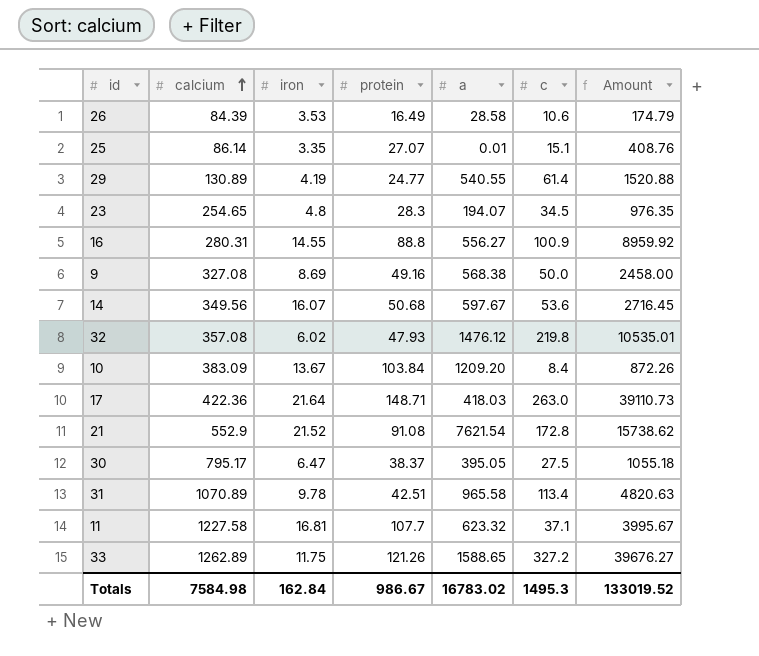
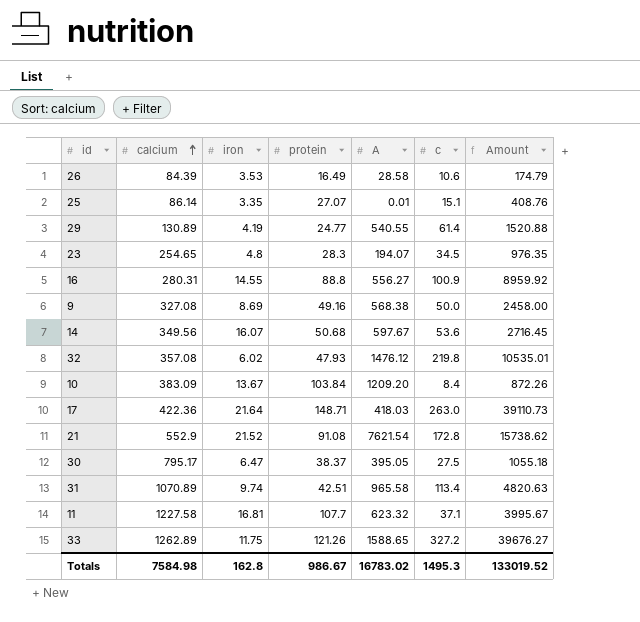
column name: a -> A
31 | iron: 9.78 -> 9.74
Totals | iron: 162.84 -> 162.8

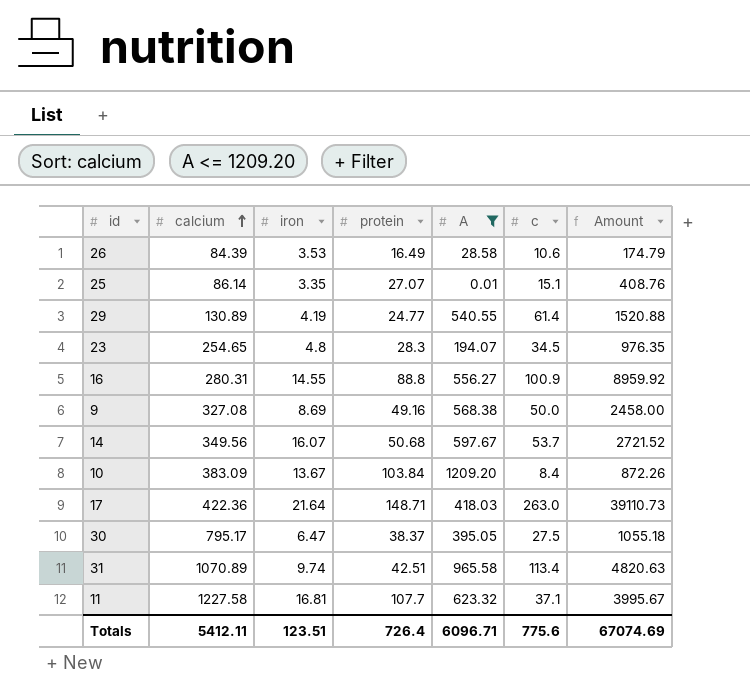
filter: none -> A <= 1209.20
14 | c: 53.6 -> 53.7
14 | Amount: 2716.45 -> 2721.52
Totals | calcium: 7584.98 -> 5412.11
Totals | iron: 162.8 -> 123.51
Totals | protein: 986.67 -> 726.4
Totals | A: 16783.02 -> 6096.71
Totals | c: 1495.3 -> 775.6
Totals | Amount: 133019.52 -> 67074.69

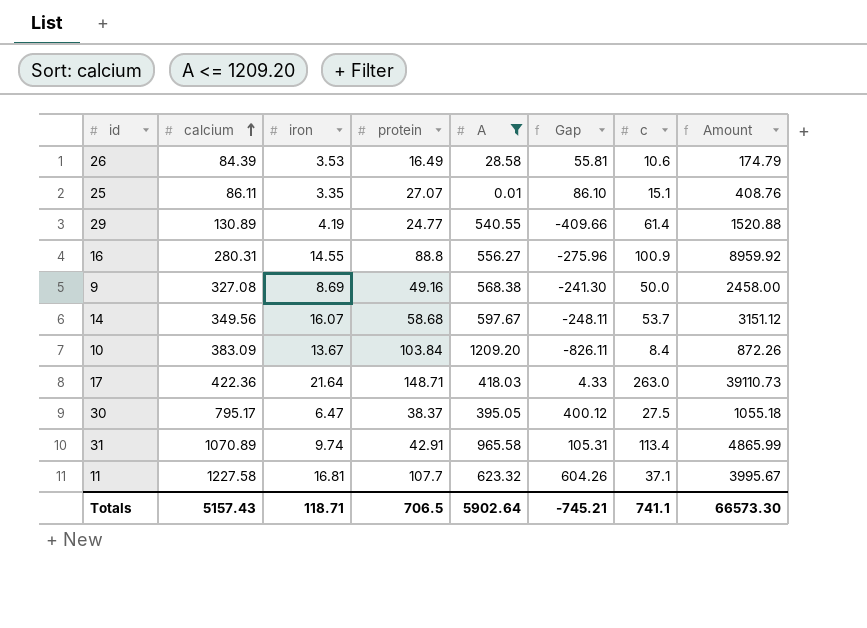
column Gap | formula: none -> [calcium] - [A]
row 23: 254.65 | 4.8 | 28.3 | 194.07 | 34.5 | 976.35 -> none
25 | calcium: 86.14 -> 86.11
14 | protein: 50.68 -> 58.68
14 | Amount: 2721.52 -> 3151.12
31 | protein: 42.51 -> 42.91
31 | Amount: 4820.63 -> 4865.99
Totals | calcium: 5412.11 -> 5157.43
Totals | iron: 123.51 -> 118.71
Totals | protein: 726.4 -> 706.5
Totals | A: 6096.71 -> 5902.64
Totals | c: 775.6 -> 741.1
Totals | Amount: 67074.69 -> 66573.30

